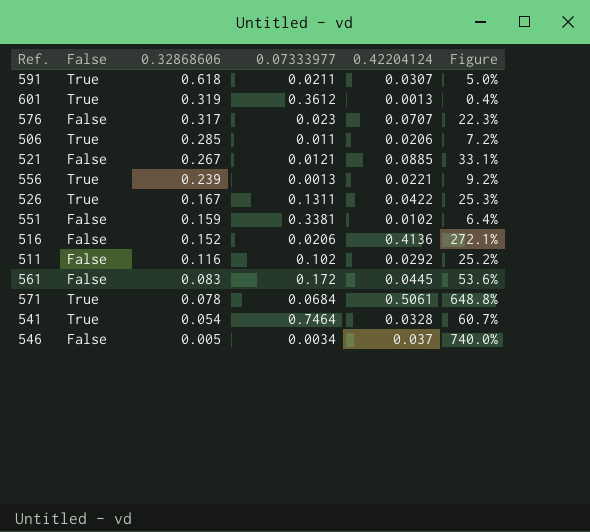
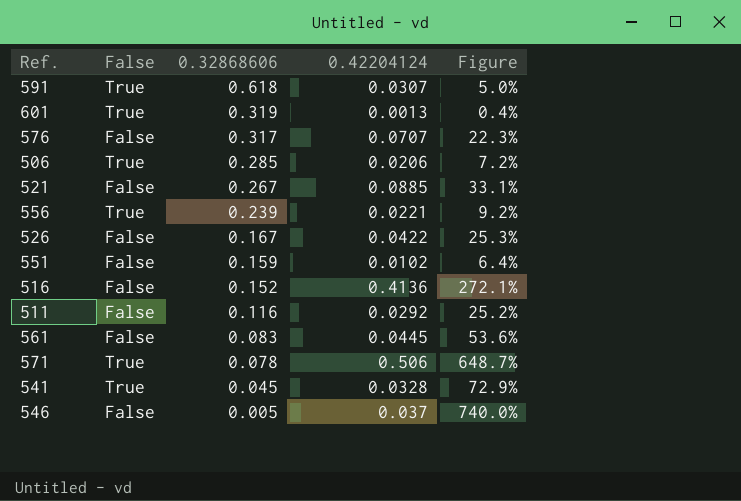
column 0.07333977 | position: 4 -> none
526 | False: True -> False
571 | 0.42204124: 0.5061 -> 0.506
571 | Figure: 648.8% -> 648.7%
541 | 0.32868606: 0.054 -> 0.045
541 | Figure: 60.7% -> 72.9%

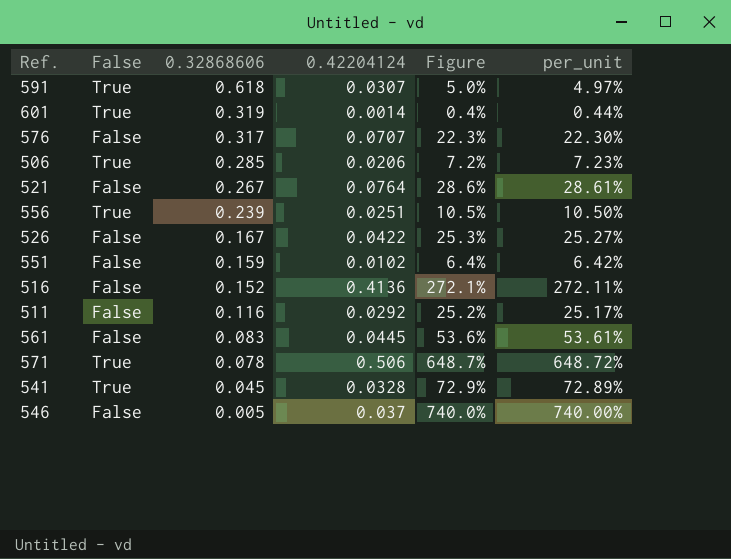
column per_unit | formula: none -> [0.42204124] / [0.32868606]
601 | 0.42204124: 0.0013 -> 0.0014
521 | 0.42204124: 0.0885 -> 0.0764
521 | Figure: 33.1% -> 28.6%
556 | 0.42204124: 0.0221 -> 0.0251
556 | Figure: 9.2% -> 10.5%

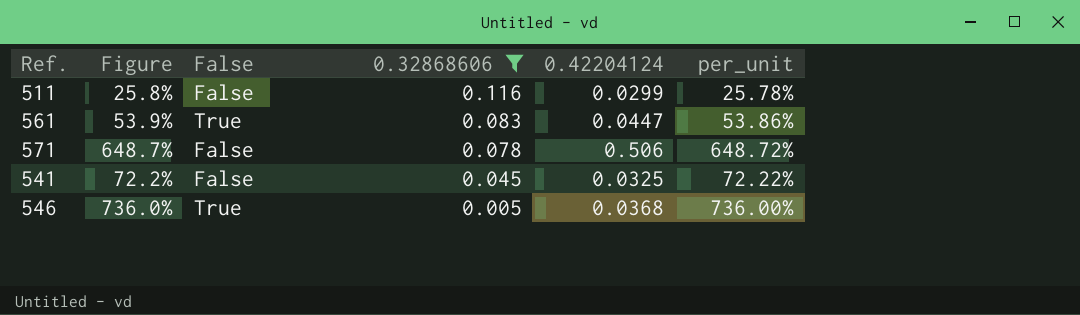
filter: none -> 0.32868606 <= 0.116
column Figure | position: 5 -> 2
511 | Figure: 25.2% -> 25.8%
511 | 0.42204124: 0.0292 -> 0.0299
511 | per_unit: 25.17% -> 25.78%
561 | Figure: 53.6% -> 53.9%
561 | False: False -> True
561 | 0.42204124: 0.0445 -> 0.0447
561 | per_unit: 53.61% -> 53.86%
571 | False: True -> False
541 | Figure: 72.9% -> 72.2%
541 | False: True -> False
541 | 0.42204124: 0.0328 -> 0.0325
541 | per_unit: 72.89% -> 72.22%
546 | Figure: 740.0% -> 736.0%
546 | False: False -> True
546 | 0.42204124: 0.037 -> 0.0368
546 | per_unit: 740.00% -> 736.00%

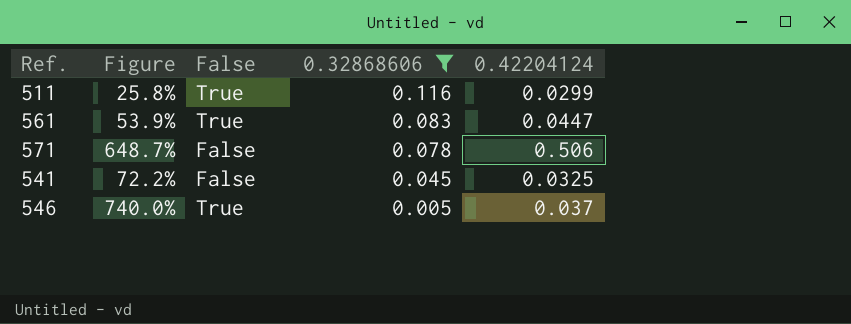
column per_unit | formula: [0.42204124] / [0.32868606] -> none
511 | False: False -> True
546 | Figure: 736.0% -> 740.0%
546 | 0.42204124: 0.0368 -> 0.037

